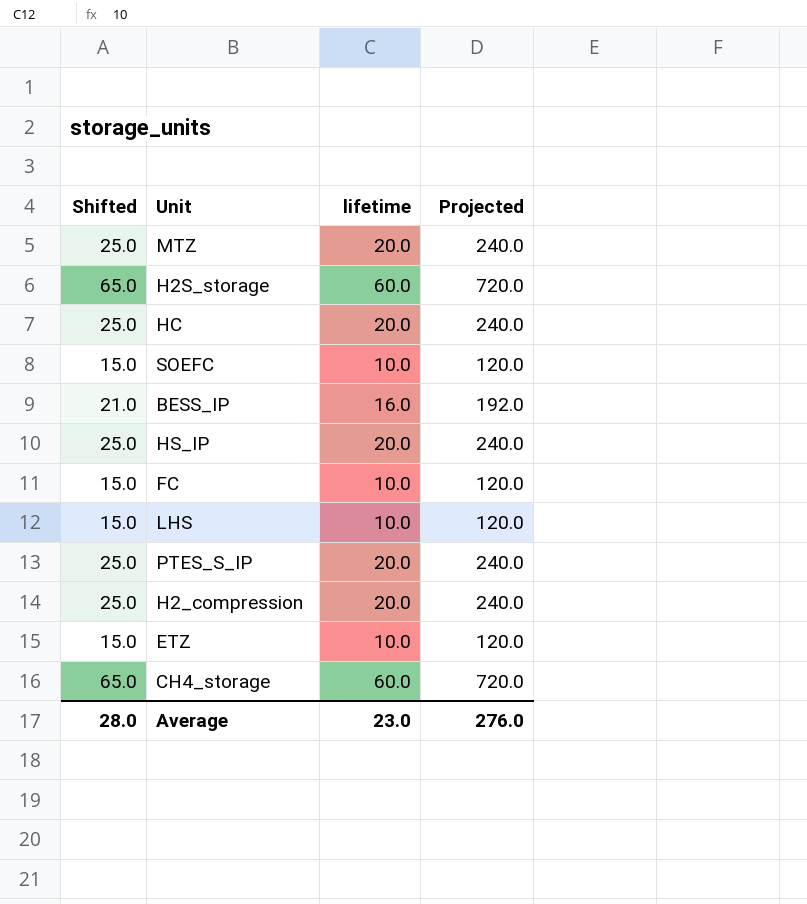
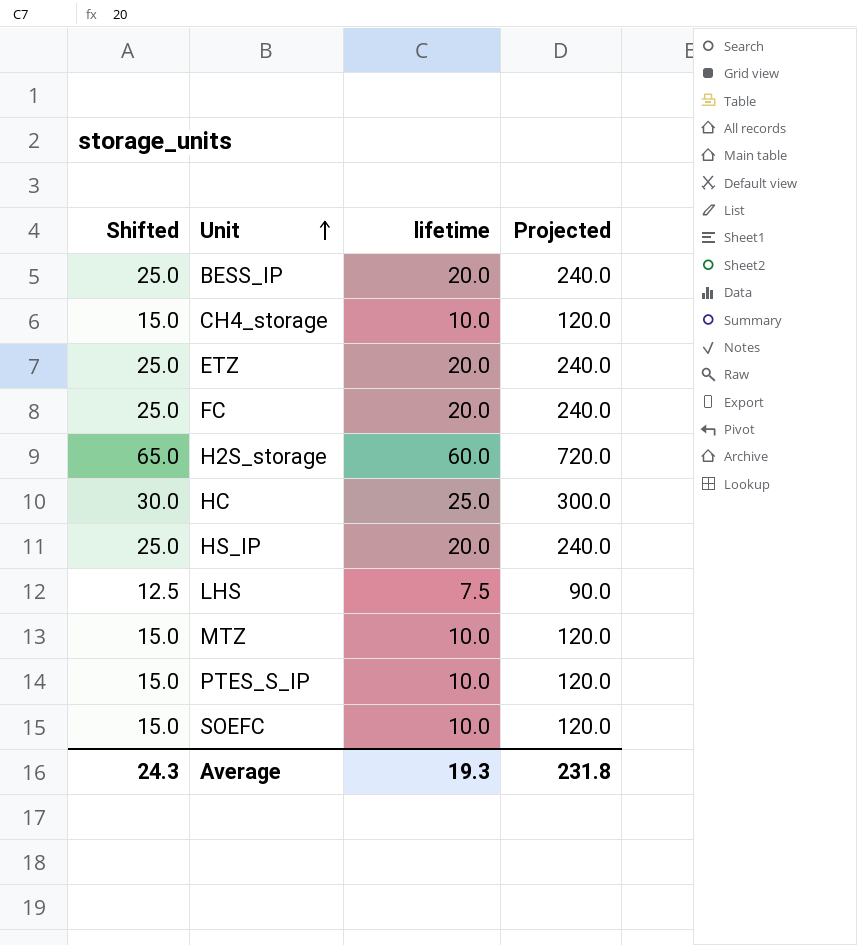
row order: none -> Unit ascending
row H2_compression: 25.0 | 20.0 | 240.0 -> none
BESS_IP | Shifted: 21.0 -> 25.0
BESS_IP | lifetime: 16.0 -> 20.0
BESS_IP | Projected: 192.0 -> 240.0
CH4_storage | Shifted: 65.0 -> 15.0
CH4_storage | lifetime: 60.0 -> 10.0
CH4_storage | Projected: 720.0 -> 120.0
ETZ | Shifted: 15.0 -> 25.0
ETZ | lifetime: 10.0 -> 20.0
ETZ | Projected: 120.0 -> 240.0
FC | Shifted: 15.0 -> 25.0
FC | lifetime: 10.0 -> 20.0
FC | Projected: 120.0 -> 240.0
HC | Shifted: 25.0 -> 30.0
HC | lifetime: 20.0 -> 25.0
HC | Projected: 240.0 -> 300.0
LHS | Shifted: 15.0 -> 12.5
LHS | lifetime: 10.0 -> 7.5
LHS | Projected: 120.0 -> 90.0
MTZ | Shifted: 25.0 -> 15.0
MTZ | lifetime: 20.0 -> 10.0
MTZ | Projected: 240.0 -> 120.0
PTES_S_IP | Shifted: 25.0 -> 15.0
PTES_S_IP | lifetime: 20.0 -> 10.0
PTES_S_IP | Projected: 240.0 -> 120.0
Average | Shifted: 28.0 -> 24.3
Average | lifetime: 23.0 -> 19.3
Average | Projected: 276.0 -> 231.8

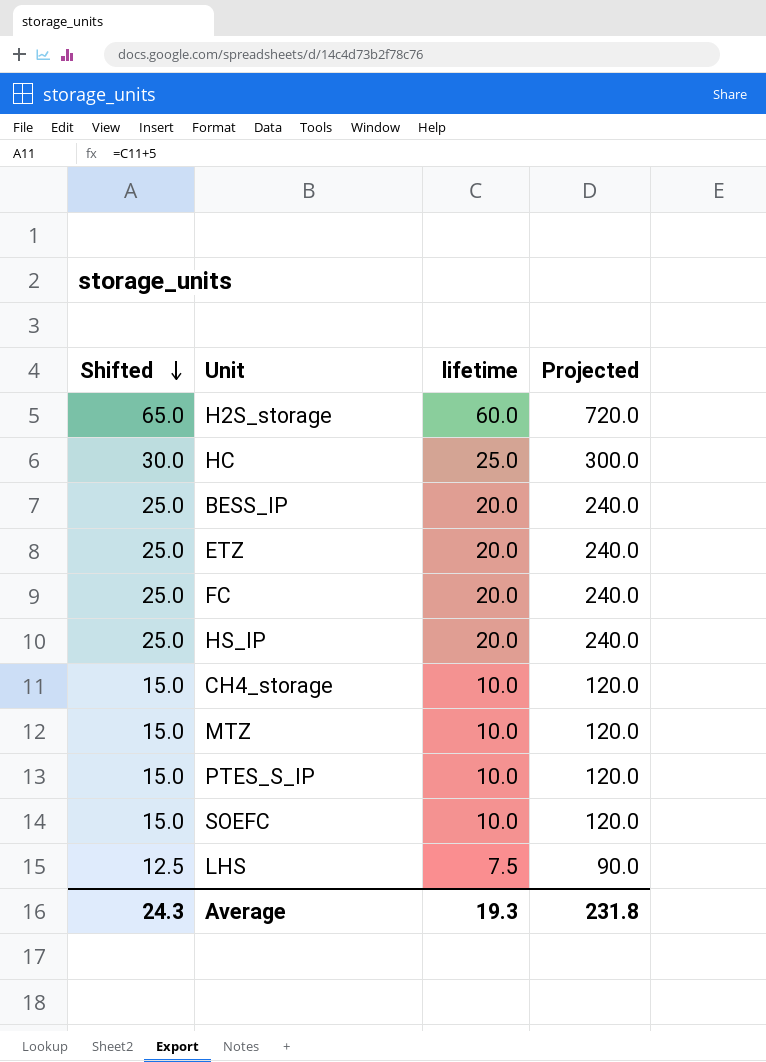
row order: Unit ascending -> Shifted descending

